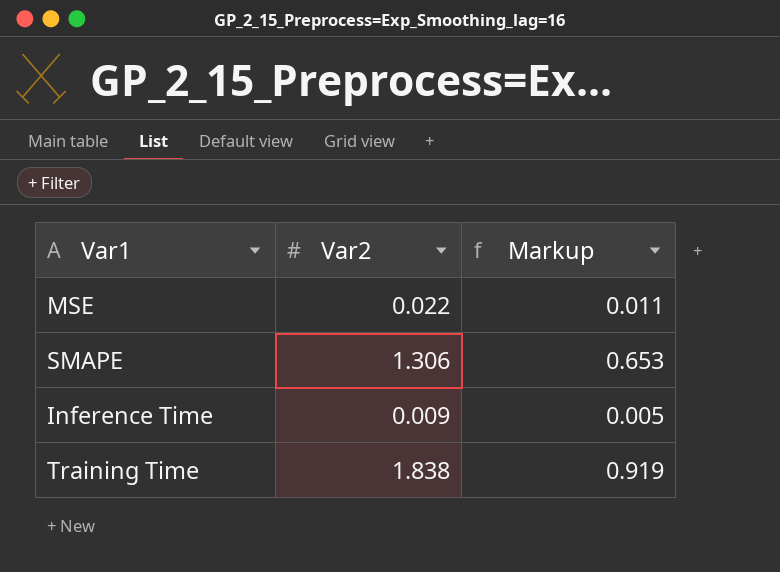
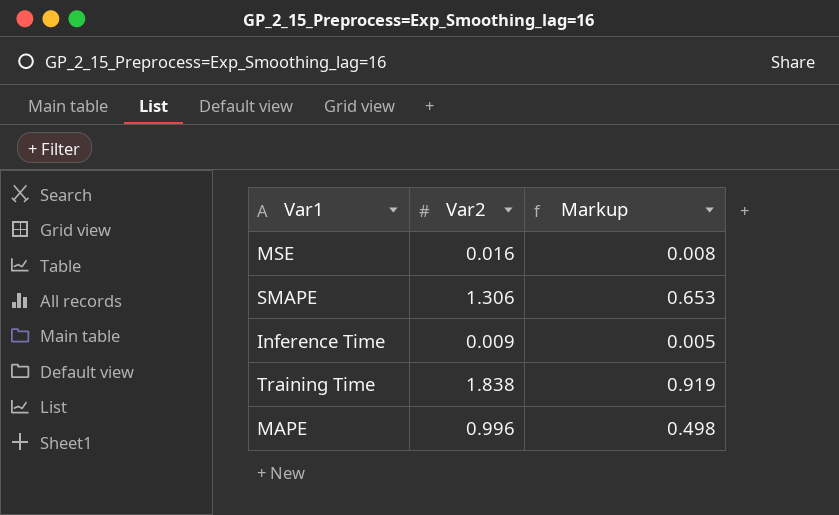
MSE | Var2: 0.022 -> 0.016
MSE | Markup: 0.011 -> 0.008
row MAPE: none -> 0.996 | 0.498

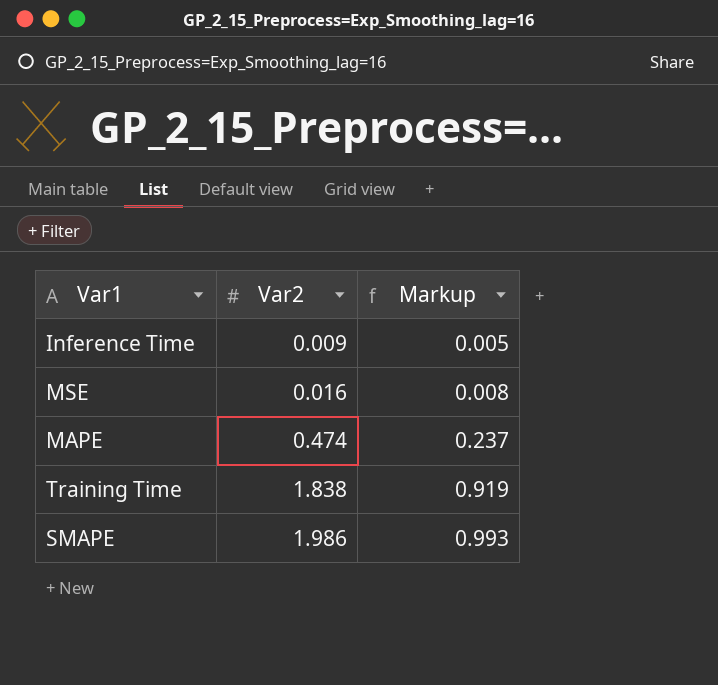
row order: none -> Var2 ascending
MAPE | Var2: 0.996 -> 0.474
MAPE | Markup: 0.498 -> 0.237
SMAPE | Var2: 1.306 -> 1.986
SMAPE | Markup: 0.653 -> 0.993

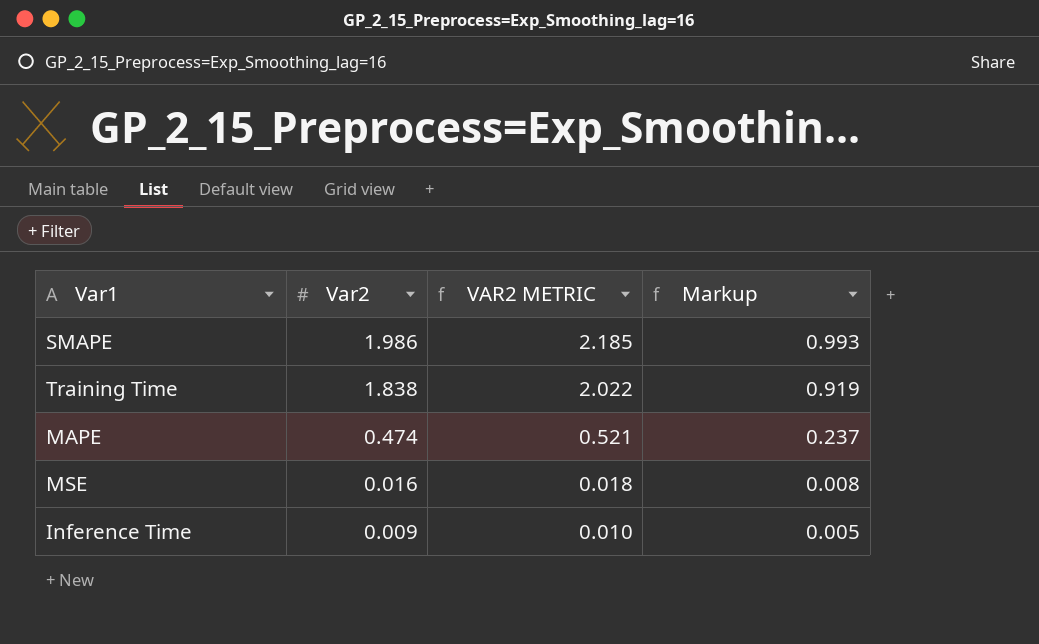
row order: Var2 ascending -> Var2 descending
column VAR2 METRIC | formula: none -> [Var2] * 1.1

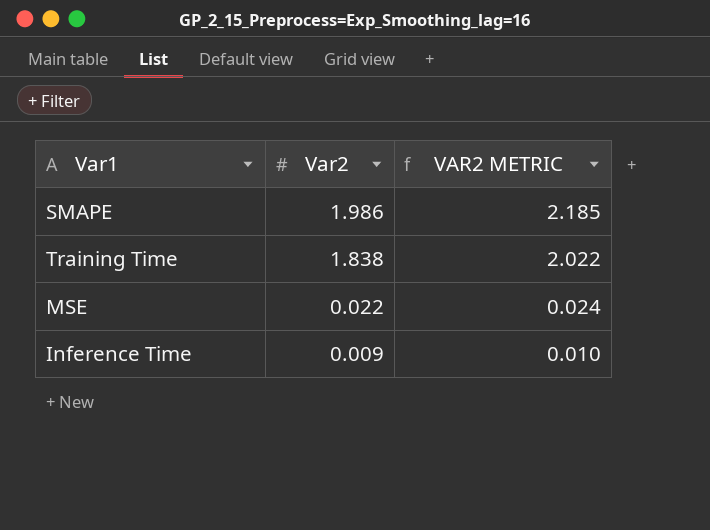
column Markup | formula: [Var2] * 0.5 -> none
row MAPE: 0.474 | 0.521 | 0.237 -> none
MSE | Var2: 0.016 -> 0.022
MSE | VAR2 METRIC: 0.018 -> 0.024

